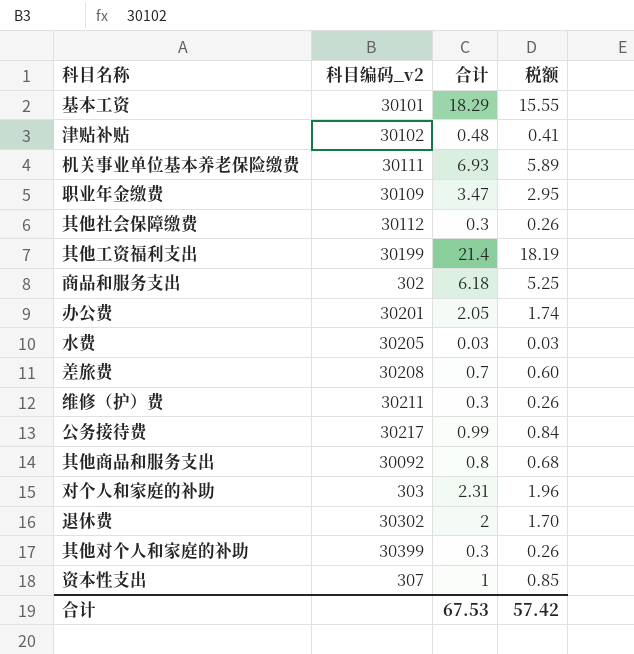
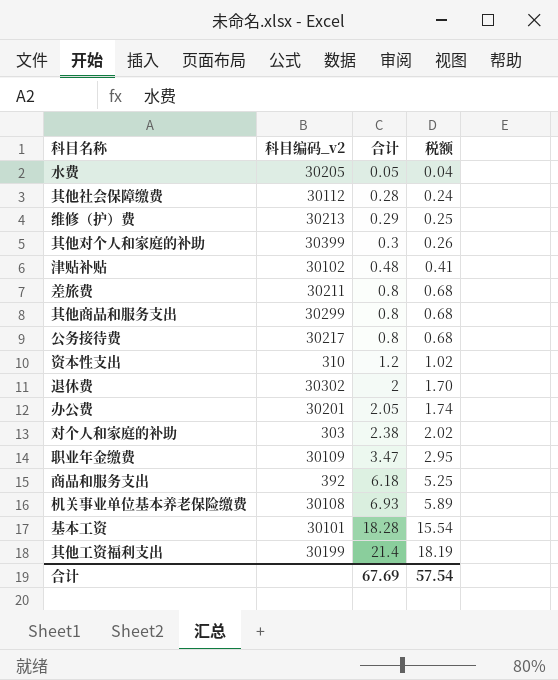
row order: none -> 合计 ascending
水费 | 合计: 0.03 -> 0.05
水费 | 税额: 0.03 -> 0.04
其他社会保障缴费 | 合计: 0.3 -> 0.28
其他社会保障缴费 | 税额: 0.26 -> 0.24
维修（护）费 | 科目编码_v2: 30211 -> 30213
维修（护）费 | 合计: 0.3 -> 0.29
维修（护）费 | 税额: 0.26 -> 0.25
差旅费 | 科目编码_v2: 30208 -> 30211
差旅费 | 合计: 0.7 -> 0.8
差旅费 | 税额: 0.60 -> 0.68
其他商品和服务支出 | 科目编码_v2: 30092 -> 30299
公务接待费 | 合计: 0.99 -> 0.8
公务接待费 | 税额: 0.84 -> 0.68
资本性支出 | 科目编码_v2: 307 -> 310
资本性支出 | 合计: 1 -> 1.2
资本性支出 | 税额: 0.85 -> 1.02
对个人和家庭的补助 | 合计: 2.31 -> 2.38
对个人和家庭的补助 | 税额: 1.96 -> 2.02
商品和服务支出 | 科目编码_v2: 302 -> 392
机关事业单位基本养老保险缴费 | 科目编码_v2: 30111 -> 30108
基本工资 | 合计: 18.29 -> 18.28
基本工资 | 税额: 15.55 -> 15.54
合计 | 合计: 67.53 -> 67.69
合计 | 税额: 57.42 -> 57.54

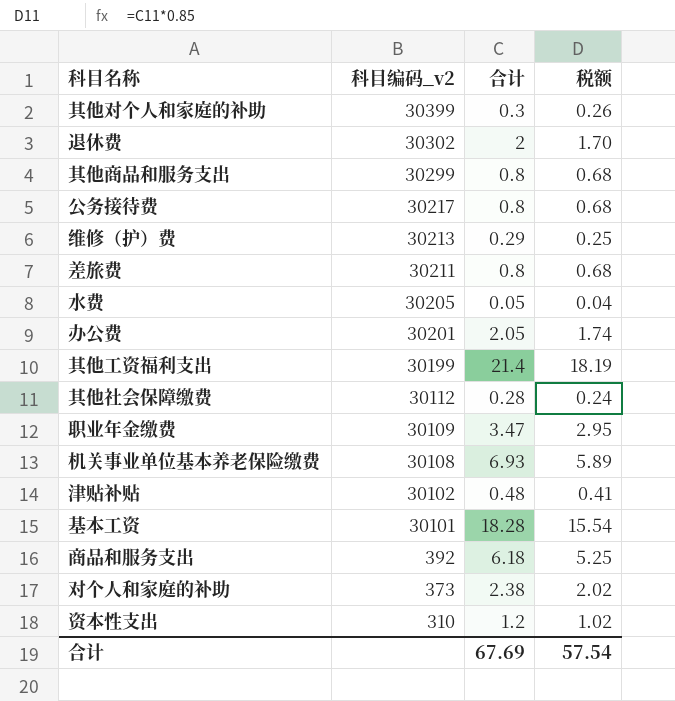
row order: 合计 ascending -> 科目编码_v2 descending
对个人和家庭的补助 | 科目编码_v2: 303 -> 373

